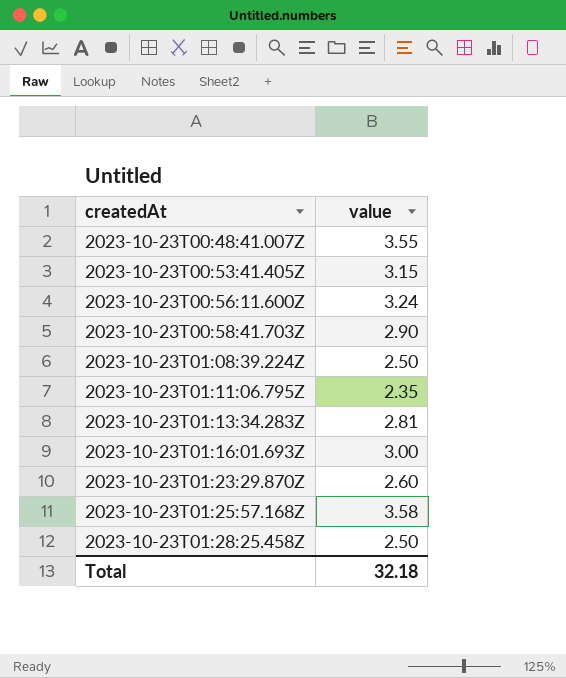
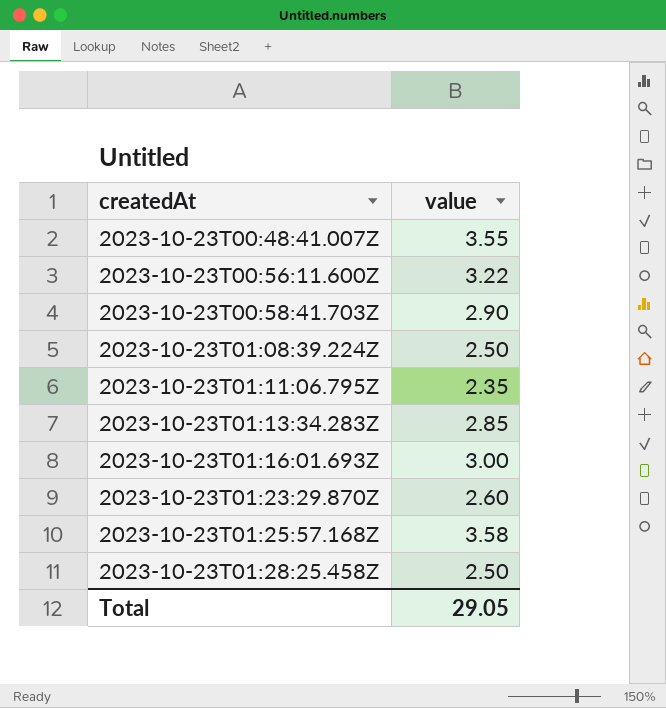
row 2023-10-23T00:53:41.405Z: 3.15 -> none
2023-10-23T00:56:11.600Z | value: 3.24 -> 3.22
2023-10-23T01:13:34.283Z | value: 2.81 -> 2.85
Total | value: 32.18 -> 29.05

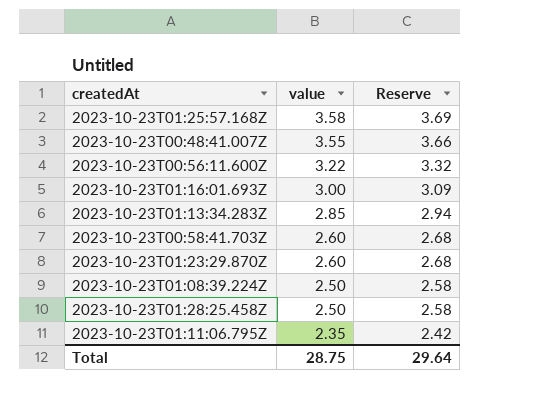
row order: createdAt ascending -> value descending
column Reserve | formula: none -> [value] * 1.03
2023-10-23T00:58:41.703Z | value: 2.90 -> 2.60
Total | value: 29.05 -> 28.75

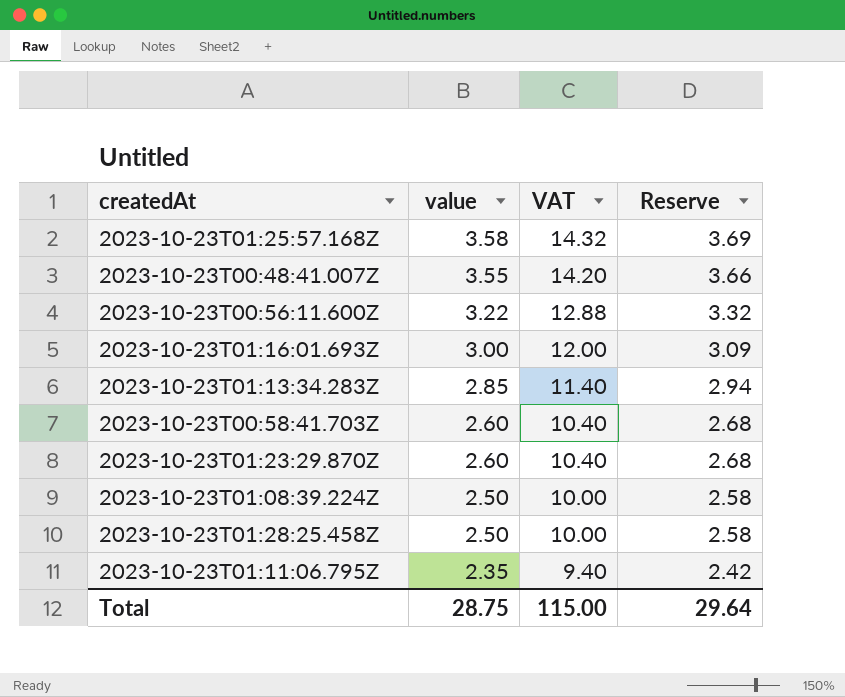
column VAT | formula: none -> [value] * 4

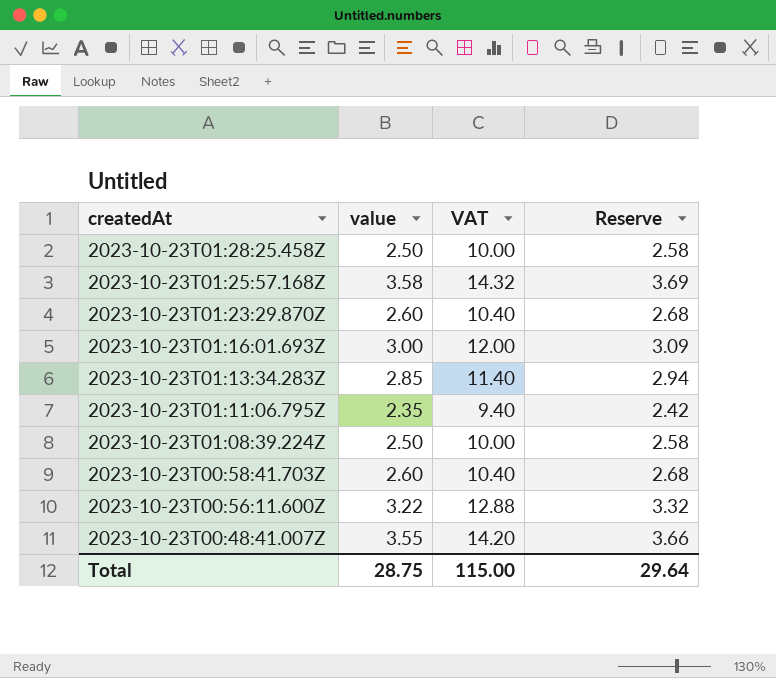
row order: value descending -> createdAt descending

